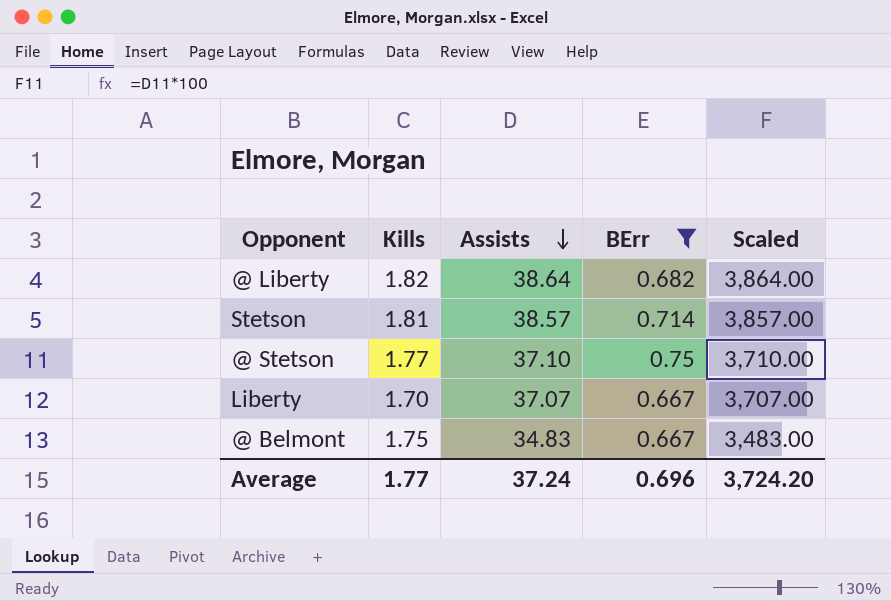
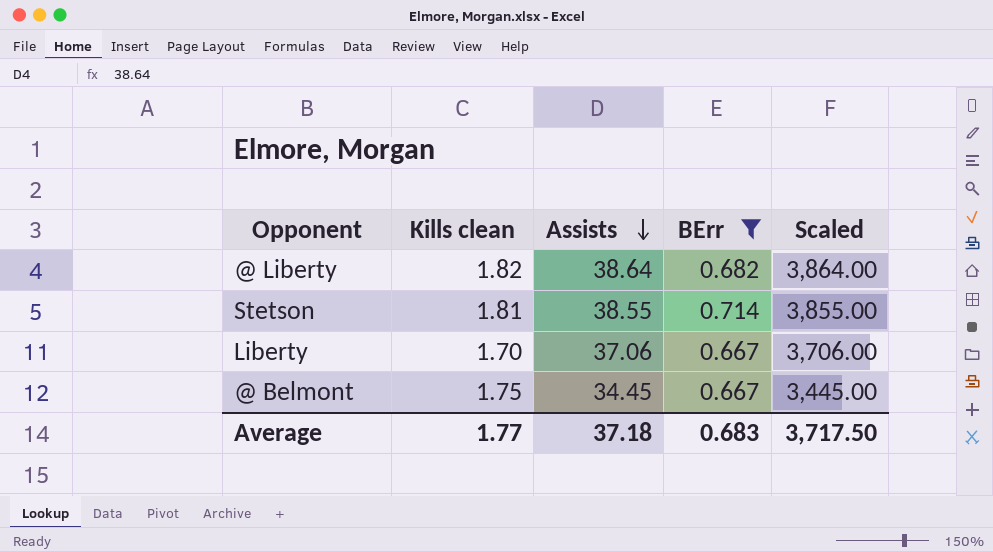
column name: Kills -> Kills clean
row @ Stetson: 1.77 | 37.10 | 0.75 | 3,710.00 -> none
Stetson | Assists: 38.57 -> 38.55
Stetson | Scaled: 3,857.00 -> 3,855.00
Liberty | Assists: 37.07 -> 37.06
Liberty | Scaled: 3,707.00 -> 3,706.00
@ Belmont | Assists: 34.83 -> 34.45
@ Belmont | Scaled: 3,483.00 -> 3,445.00
Average | Assists: 37.24 -> 37.18
Average | BErr: 0.696 -> 0.683
Average | Scaled: 3,724.20 -> 3,717.50

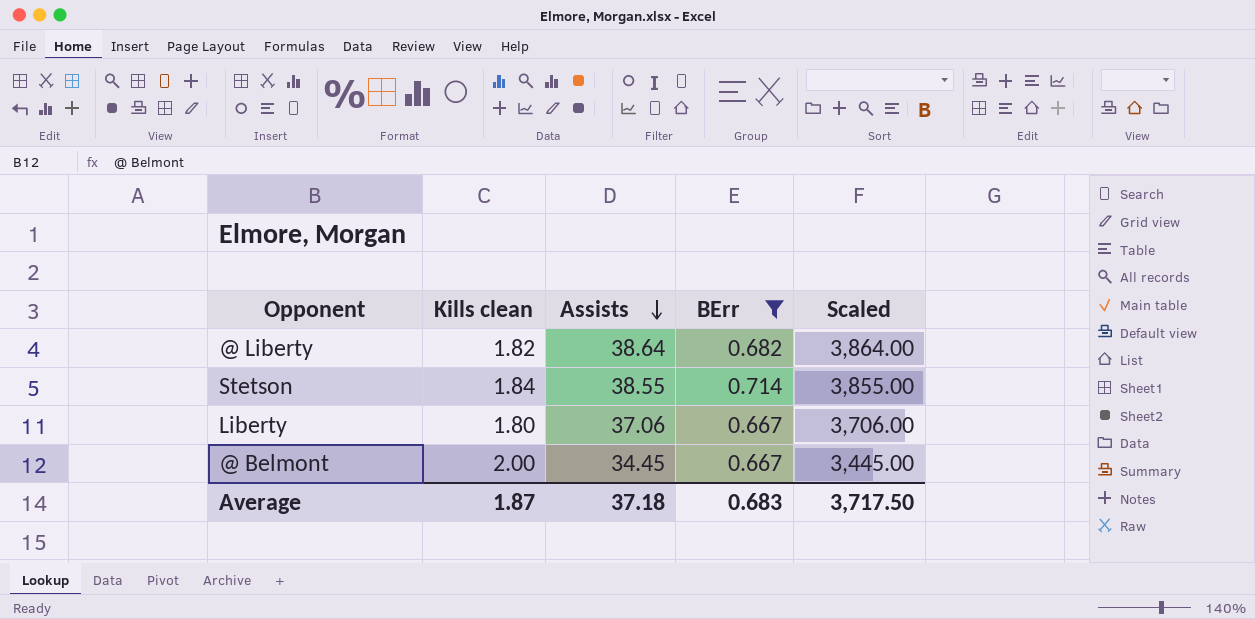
Stetson | Kills clean: 1.81 -> 1.84
Liberty | Kills clean: 1.70 -> 1.80
@ Belmont | Kills clean: 1.75 -> 2.00
Average | Kills clean: 1.77 -> 1.87

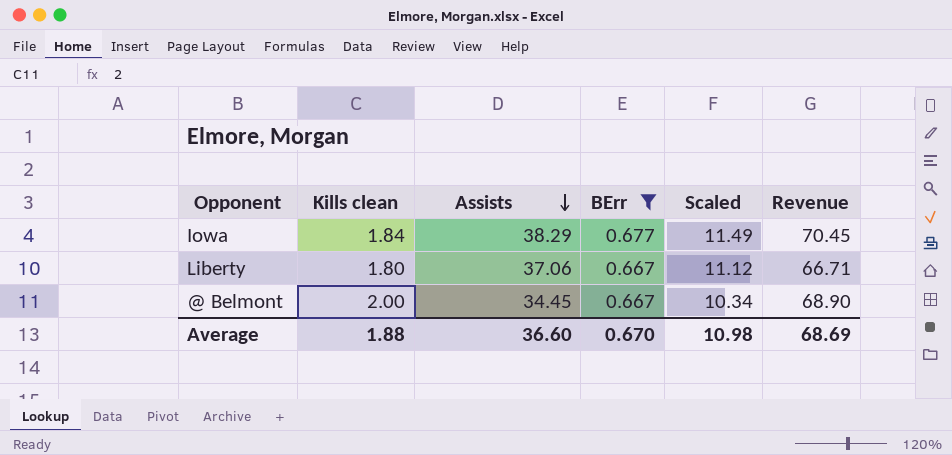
column Scaled | formula: [Assists] * 100 -> [Assists] * 0.3
column Revenue | formula: none -> [Kills clean] * [Assists]
row @ Liberty: 1.82 | 38.64 | 0.682 | 3,864.00 -> none
row Stetson: 1.84 | 38.55 | 0.714 | 3,855.00 -> none
row Iowa: none -> 1.84 | 38.29 | 0.677 | 11.49 | 70.45
Average | Kills clean: 1.87 -> 1.88
Average | Assists: 37.18 -> 36.60
Average | BErr: 0.683 -> 0.670
Average | Scaled: 3,717.50 -> 10.98

